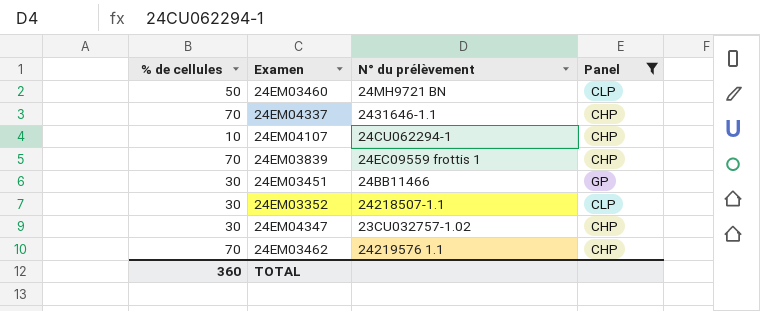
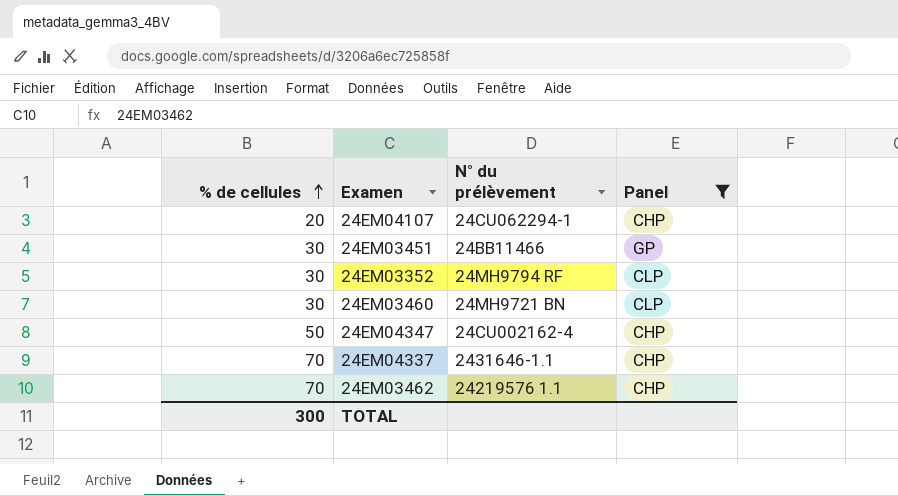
row order: none -> % de cellules ascending
row 24EM03839: 70 | 24EC09559 frottis 1 | CHP -> none
24EM04107 | % de cellules: 10 -> 20
24EM03352 | N° du prélèvement: 24218507-1.1 -> 24MH9794 RF
24EM03460 | % de cellules: 50 -> 30
24EM04347 | % de cellules: 30 -> 50
24EM04347 | N° du prélèvement: 23CU032757-1.02 -> 24CU002162-4
TOTAL | % de cellules: 360 -> 300

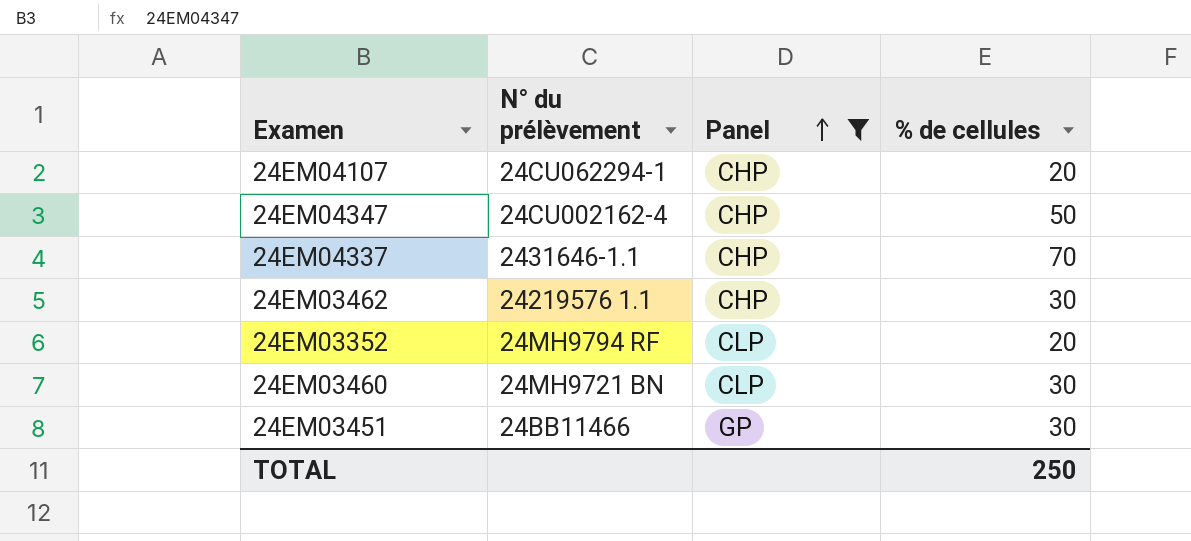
row order: % de cellules ascending -> Panel ascending
column % de cellules | position: 1 -> 4
24EM03462 | % de cellules: 70 -> 30
24EM03352 | % de cellules: 30 -> 20
TOTAL | % de cellules: 300 -> 250

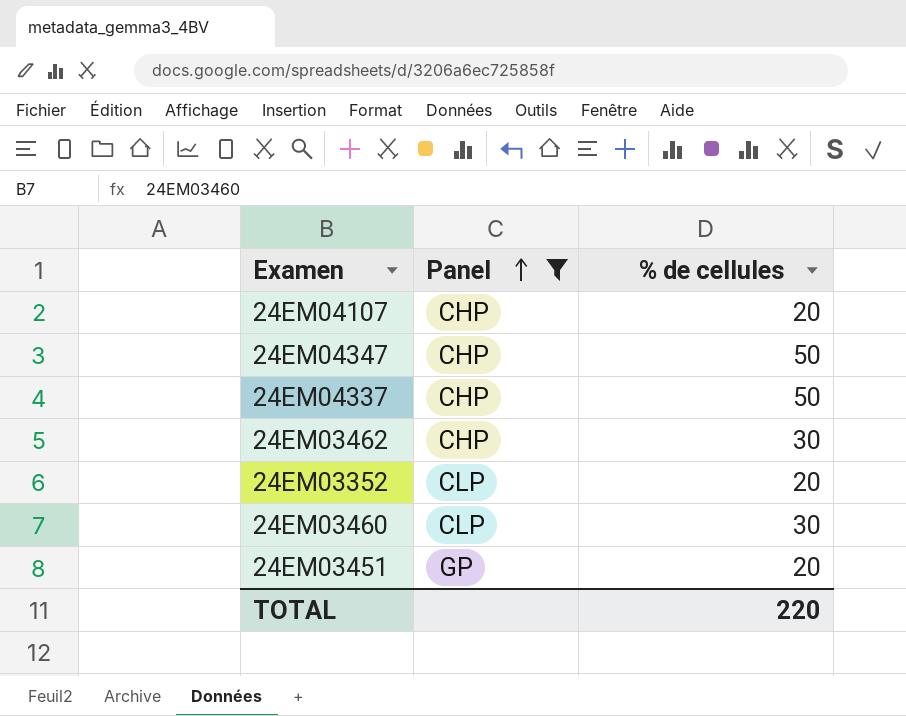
column N° du prélèvement | position: 2 -> none
24EM04337 | % de cellules: 70 -> 50
24EM03451 | % de cellules: 30 -> 20
TOTAL | % de cellules: 250 -> 220

